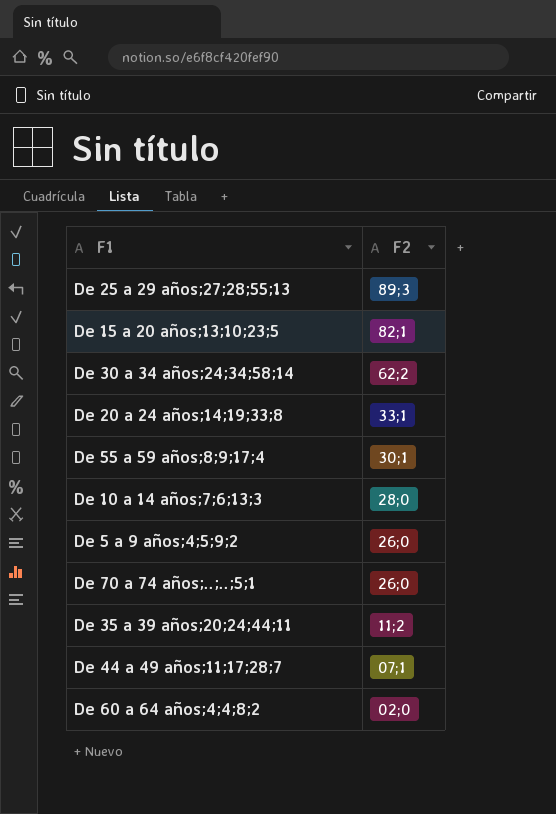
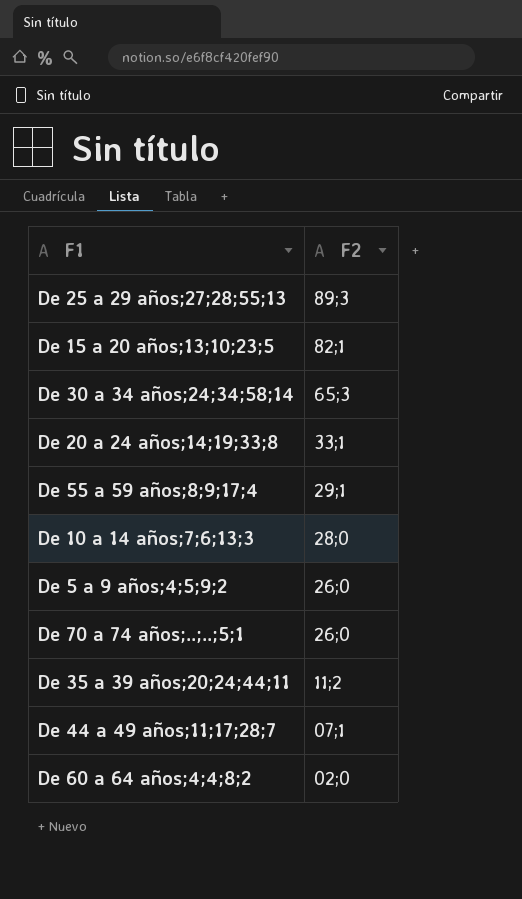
De 30 a 34 años;24;34;58;14 | F2: 62;2 -> 65;3
De 55 a 59 años;8;9;17;4 | F2: 30;1 -> 29;1

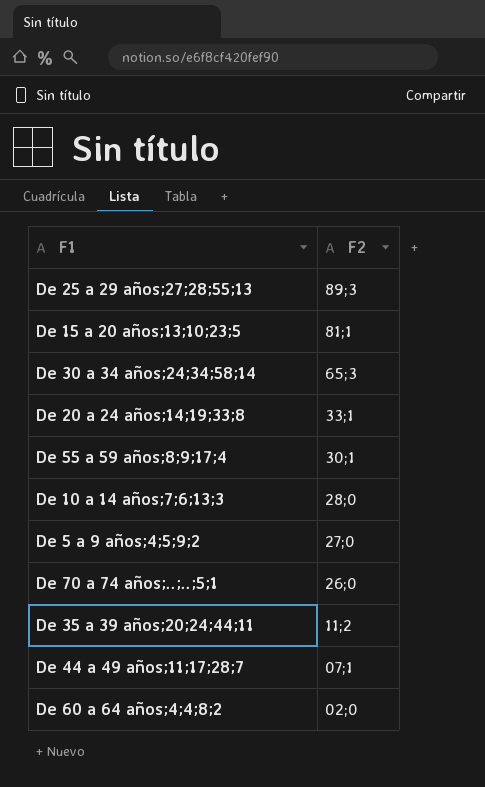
De 15 a 20 años;13;10;23;5 | F2: 82;1 -> 81;1
De 55 a 59 años;8;9;17;4 | F2: 29;1 -> 30;1
De 5 a 9 años;4;5;9;2 | F2: 26;0 -> 27;0

